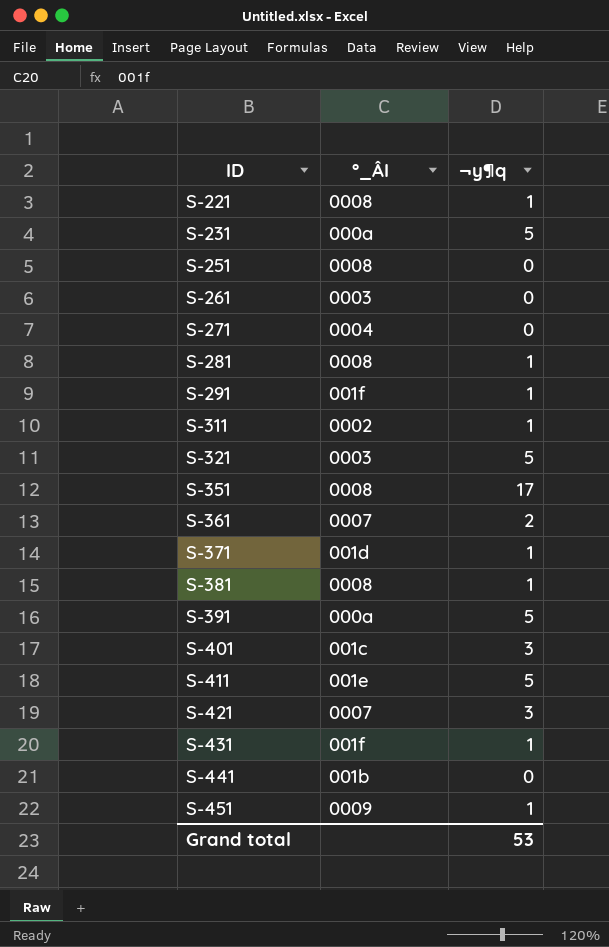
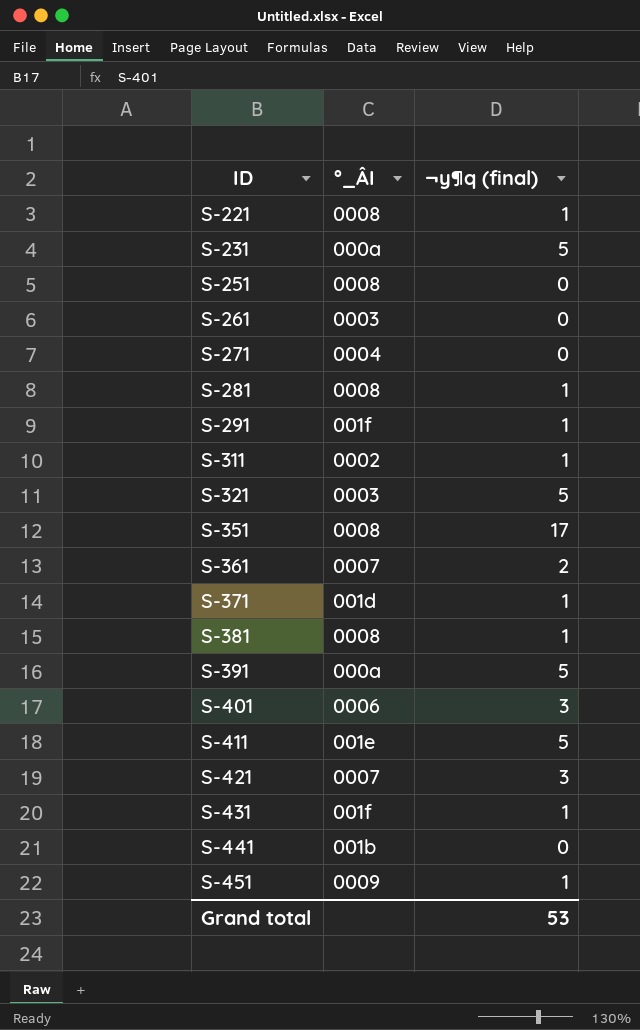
column name: ¬y¶q -> ¬y¶q (final)
S-401 | °_ÂI: 001c -> 0006

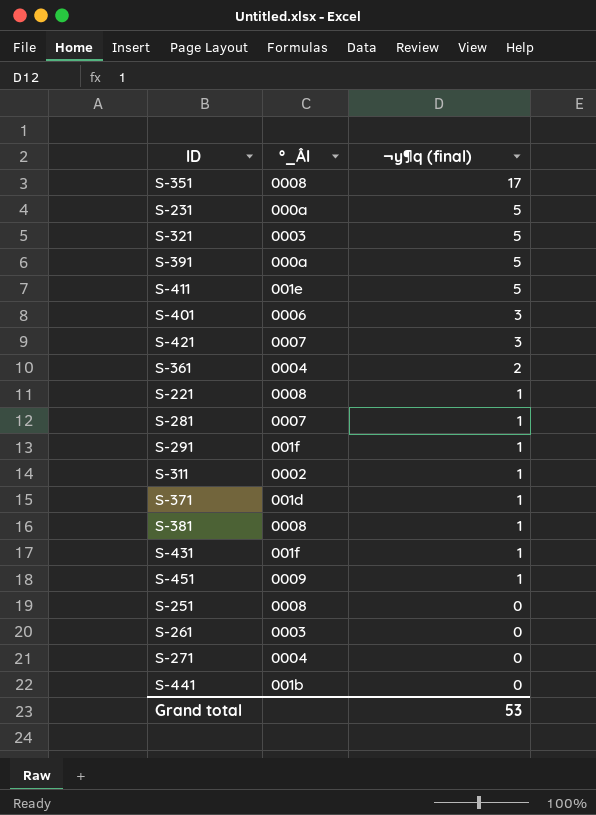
row order: ID ascending -> ¬y¶q (final) descending
S-361 | °_ÂI: 0007 -> 0004
S-281 | °_ÂI: 0008 -> 0007

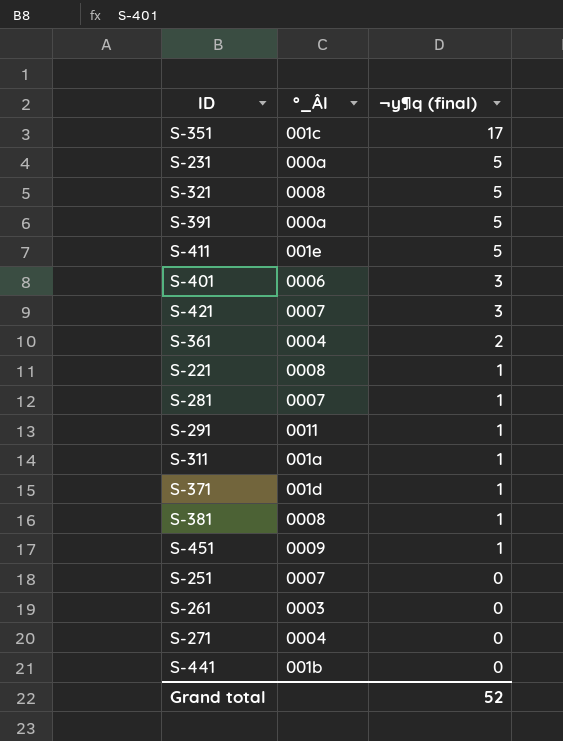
row S-431: 001f | 1 -> none
S-351 | °_ÂI: 0008 -> 001c
S-321 | °_ÂI: 0003 -> 0008
S-291 | °_ÂI: 001f -> 0011
S-311 | °_ÂI: 0002 -> 001a
S-251 | °_ÂI: 0008 -> 0007
Grand total | ¬y¶q (final): 53 -> 52

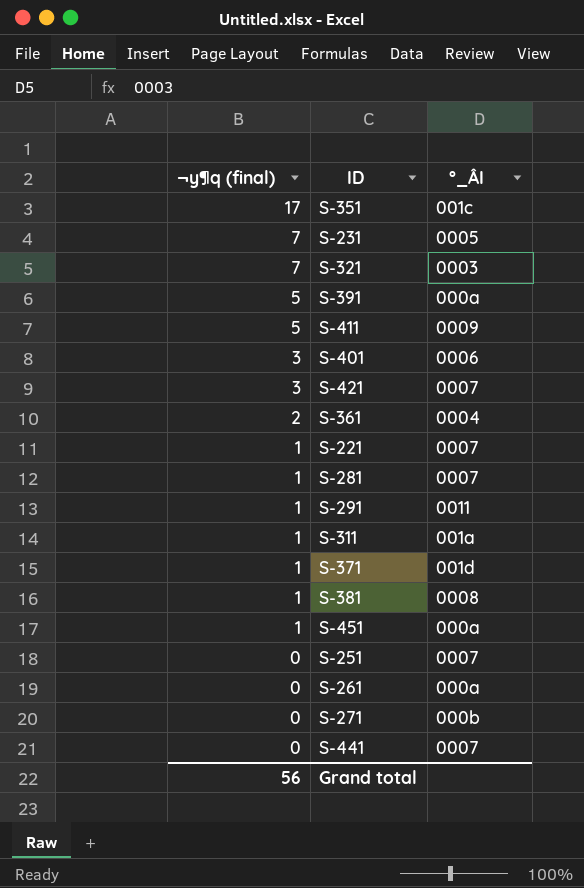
column ¬y¶q (final) | position: 3 -> 1
S-231 | ¬y¶q (final): 5 -> 7
S-231 | °_ÂI: 000a -> 0005
S-321 | ¬y¶q (final): 5 -> 7
S-321 | °_ÂI: 0008 -> 0003
S-411 | °_ÂI: 001e -> 0009
S-221 | °_ÂI: 0008 -> 0007
S-451 | °_ÂI: 0009 -> 000a
S-261 | °_ÂI: 0003 -> 000a
S-271 | °_ÂI: 0004 -> 000b
S-441 | °_ÂI: 001b -> 0007
Grand total | ¬y¶q (final): 52 -> 56

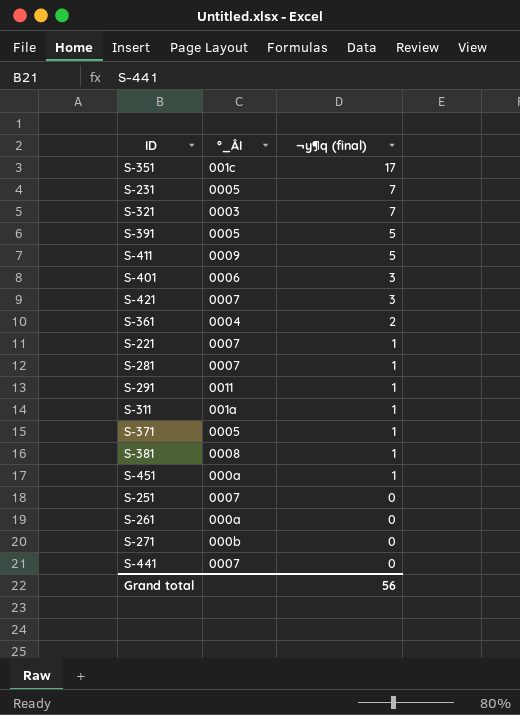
column ¬y¶q (final) | position: 1 -> 3
S-391 | °_ÂI: 000a -> 0005
S-371 | °_ÂI: 001d -> 0005

